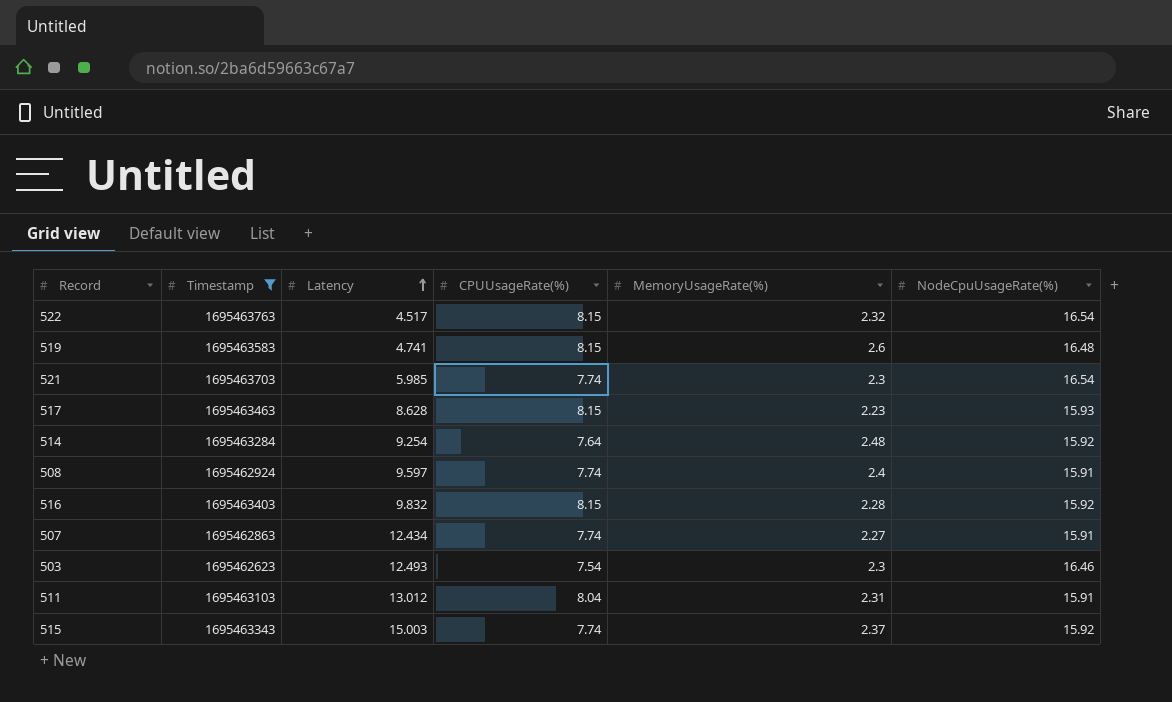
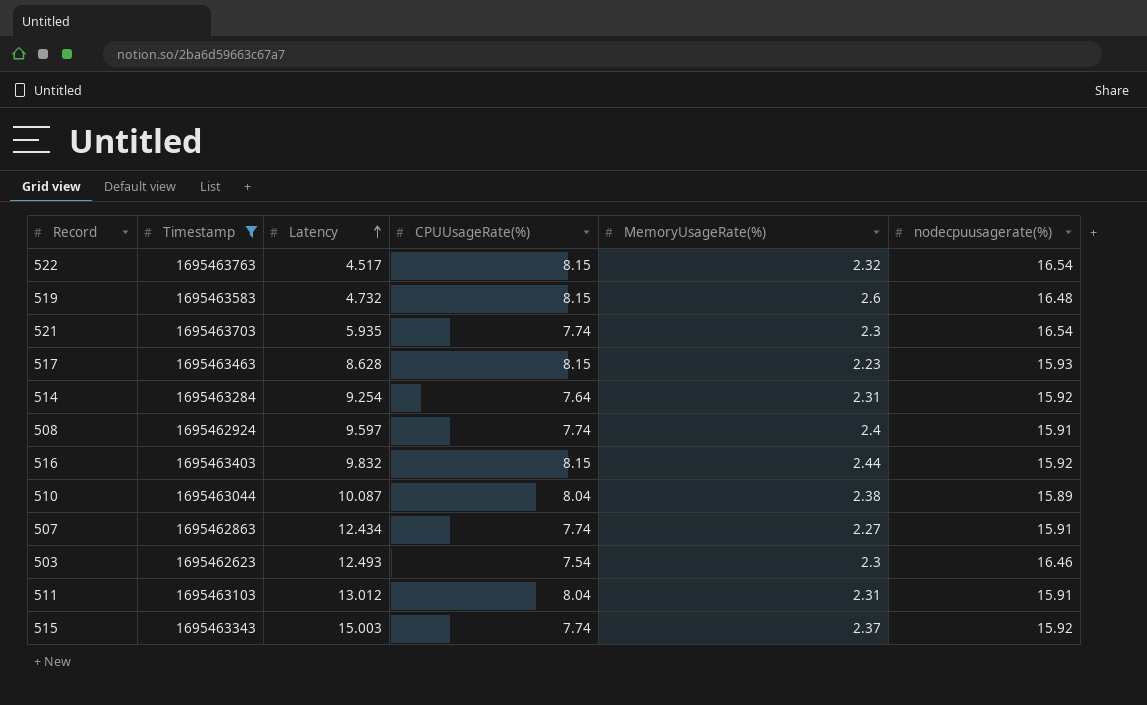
column name: NodeCpuUsageRate(%) -> nodecpuusagerate(%)
519 | Latency: 4.741 -> 4.732
521 | Latency: 5.985 -> 5.935
514 | MemoryUsageRate(%): 2.48 -> 2.31
516 | MemoryUsageRate(%): 2.28 -> 2.44
row 510: none -> 1695463044 | 10.087 | 8.04 | 2.38 | 15.89

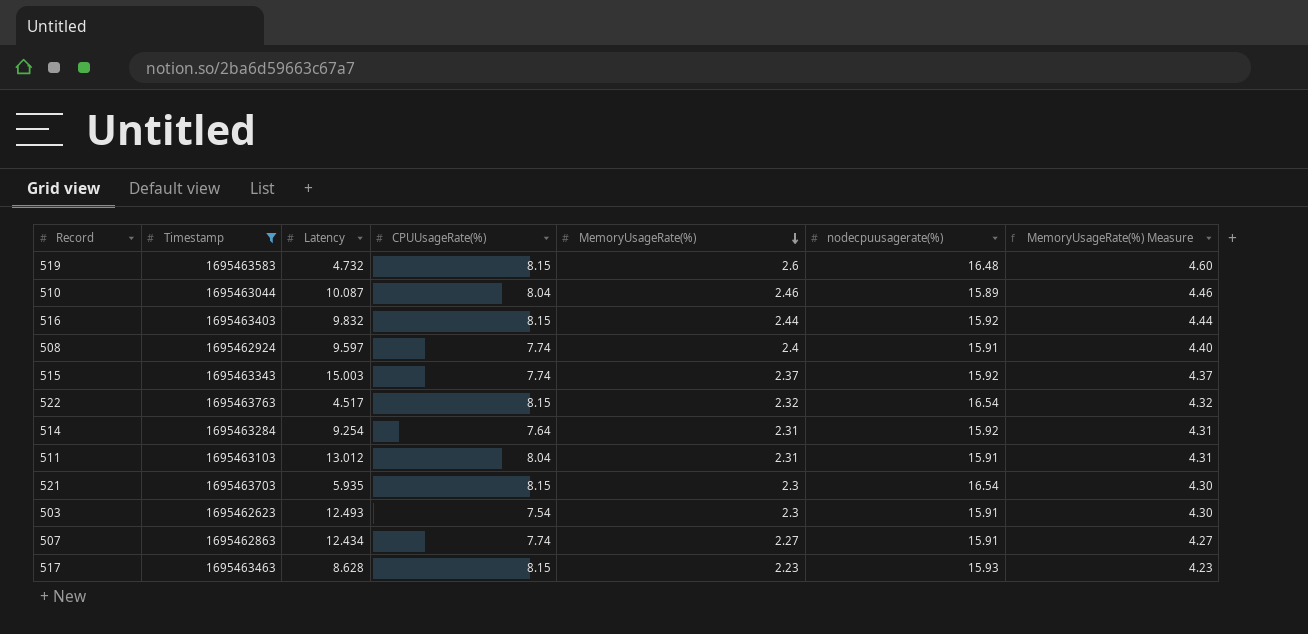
row order: Latency ascending -> MemoryUsageRate(%) descending
column MemoryUsageRate(%) Measure | formula: none -> [MemoryUsageRate(%)] + 2
510 | MemoryUsageRate(%): 2.38 -> 2.46
521 | CPUUsageRate(%): 7.74 -> 8.15
503 | nodecpuusagerate(%): 16.46 -> 15.91

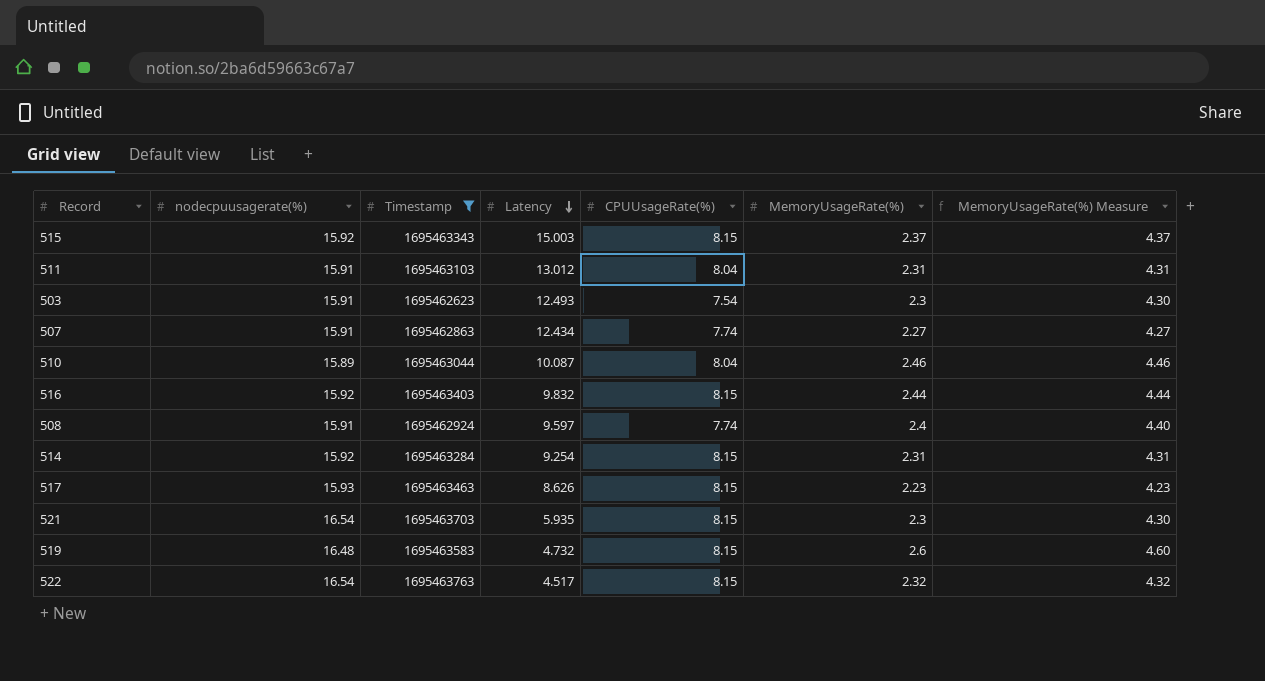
row order: MemoryUsageRate(%) descending -> Latency descending
column nodecpuusagerate(%) | position: 6 -> 2
515 | CPUUsageRate(%): 7.74 -> 8.15
514 | CPUUsageRate(%): 7.64 -> 8.15
517 | Latency: 8.628 -> 8.626

